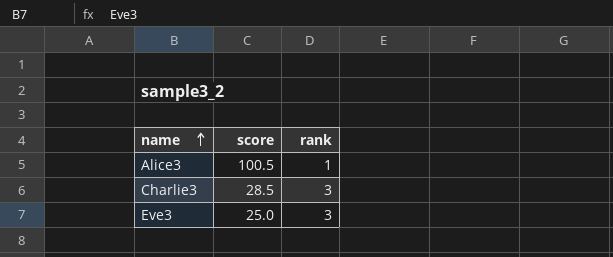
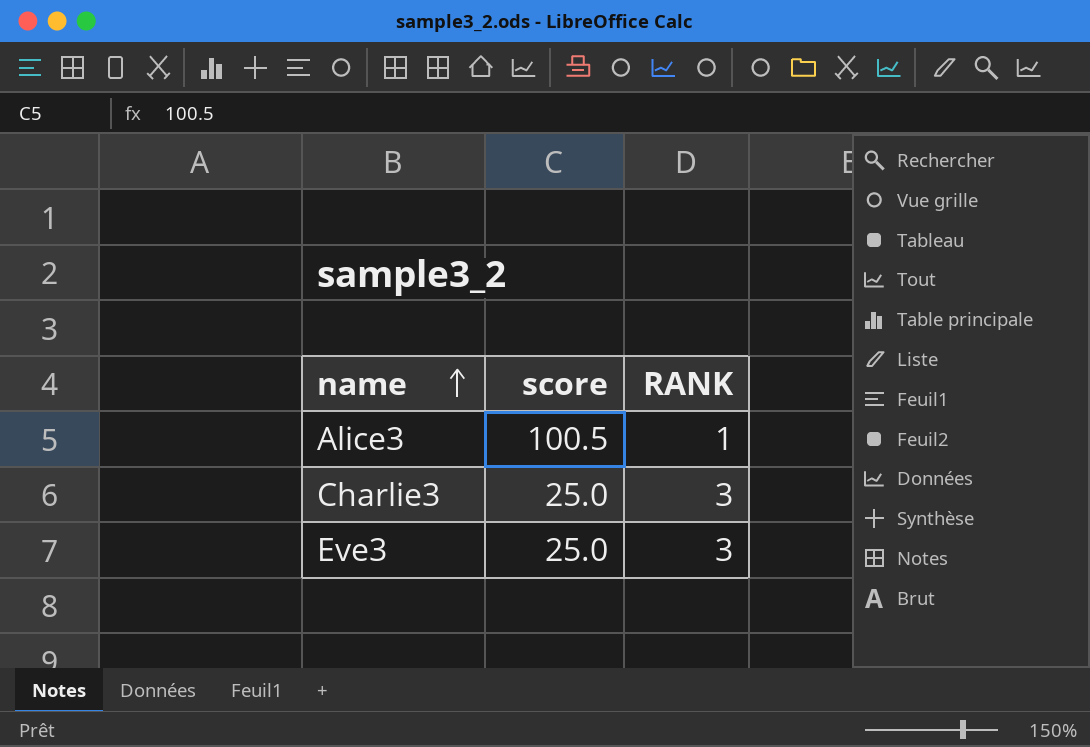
column name: rank -> RANK
Charlie3 | score: 28.5 -> 25.0

